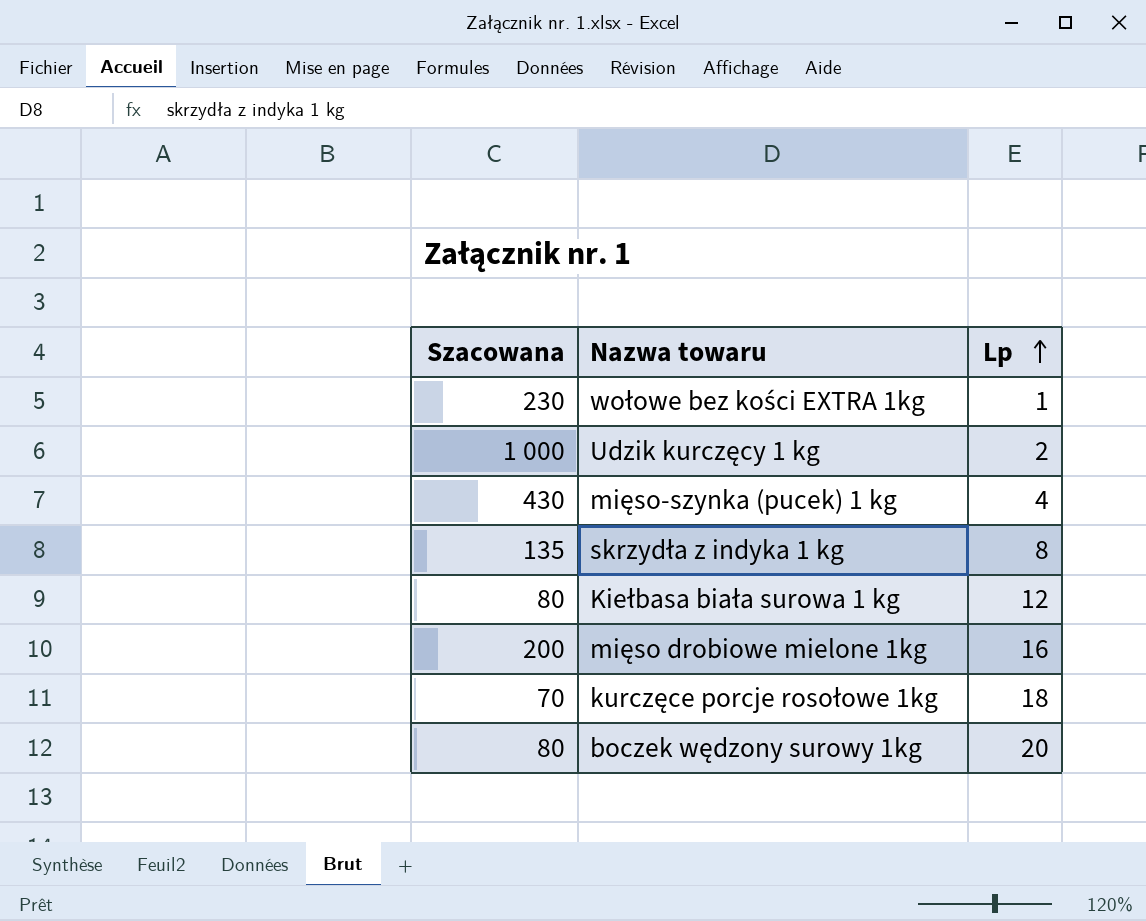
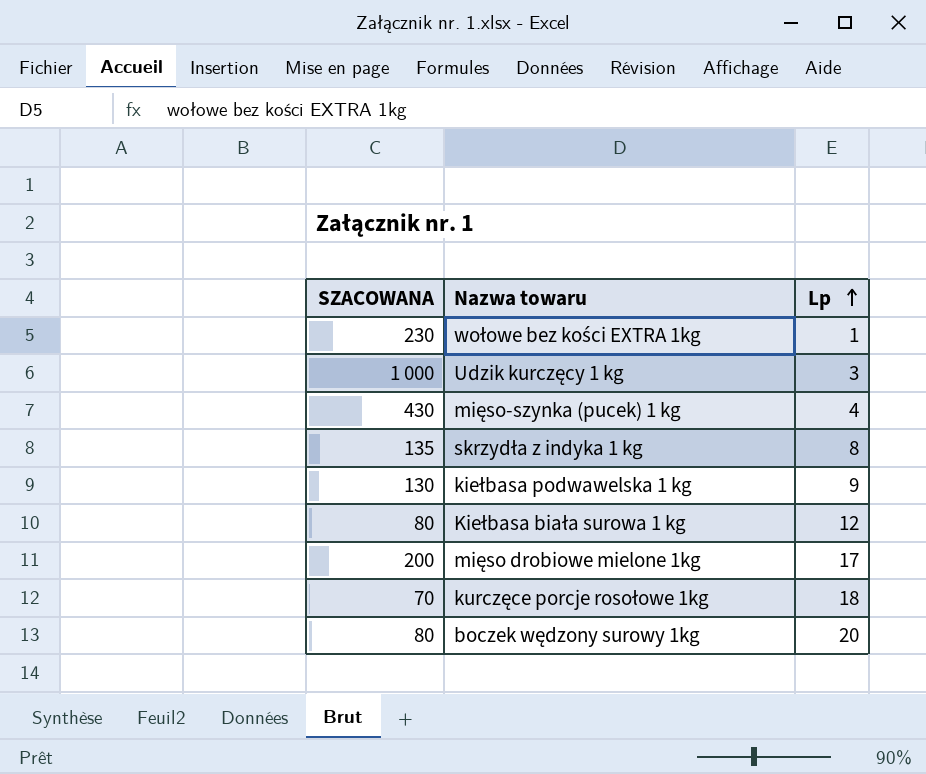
column name: Szacowana -> SZACOWANA
Udzik kurczęcy 1 kg | Lp: 2 -> 3
row kiełbasa podwawelska 1 kg: none -> 130 | 9
mięso drobiowe mielone 1kg | Lp: 16 -> 17

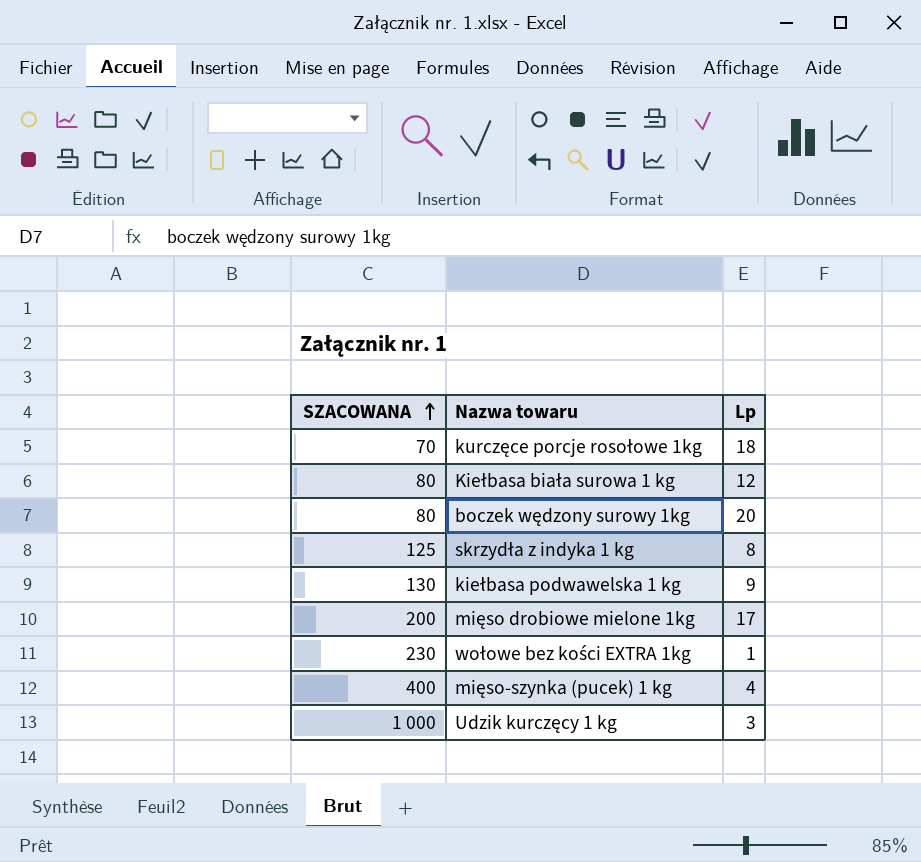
row order: Lp ascending -> SZACOWANA ascending
skrzydła z indyka 1 kg | SZACOWANA: 135 -> 125
mięso-szynka (pucek) 1 kg | SZACOWANA: 430 -> 400

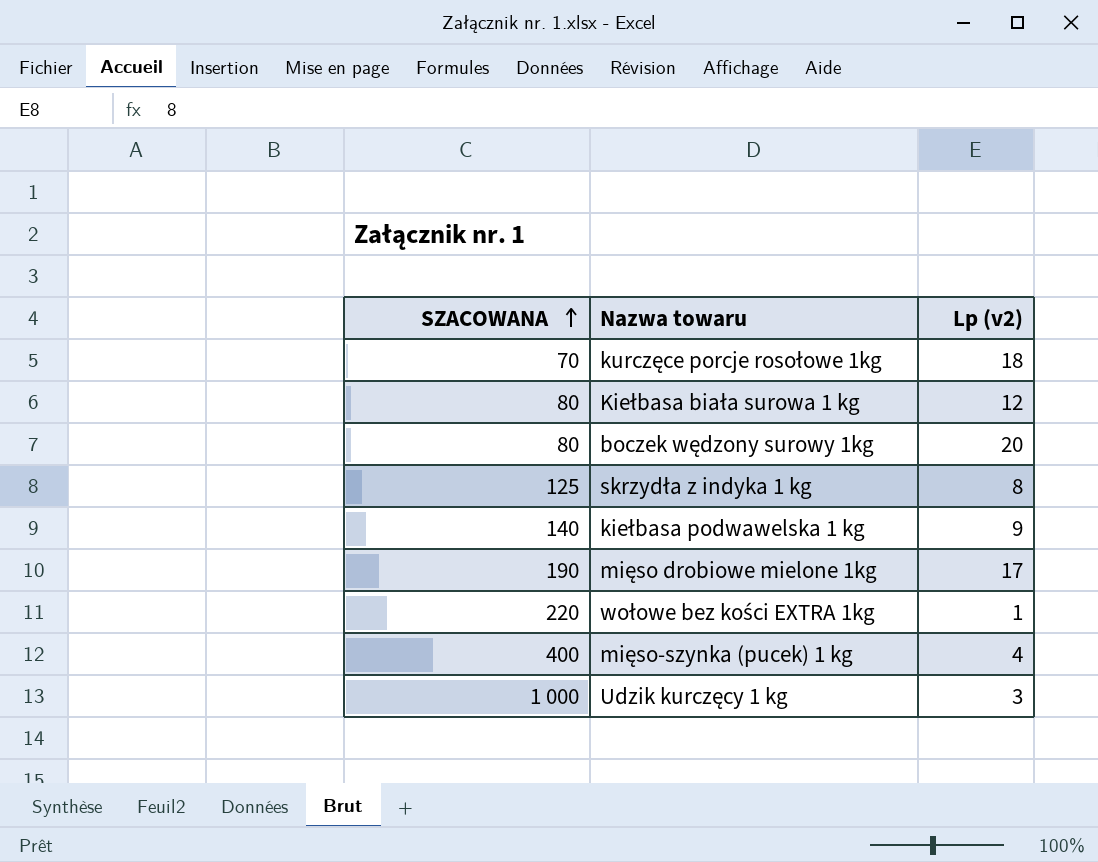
column name: Lp -> Lp (v2)
kiełbasa podwawelska 1 kg | SZACOWANA: 130 -> 140
mięso drobiowe mielone 1kg | SZACOWANA: 200 -> 190
wołowe bez kości EXTRA 1kg | SZACOWANA: 230 -> 220

